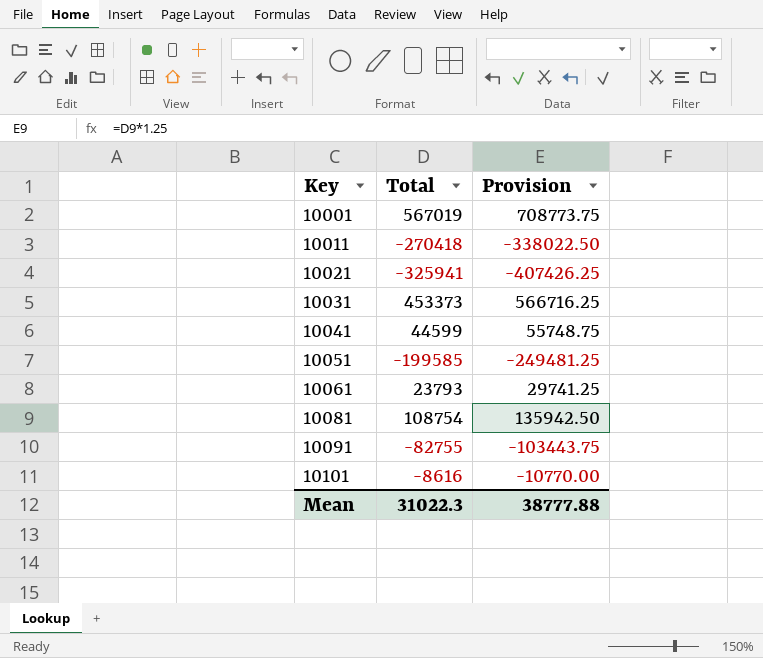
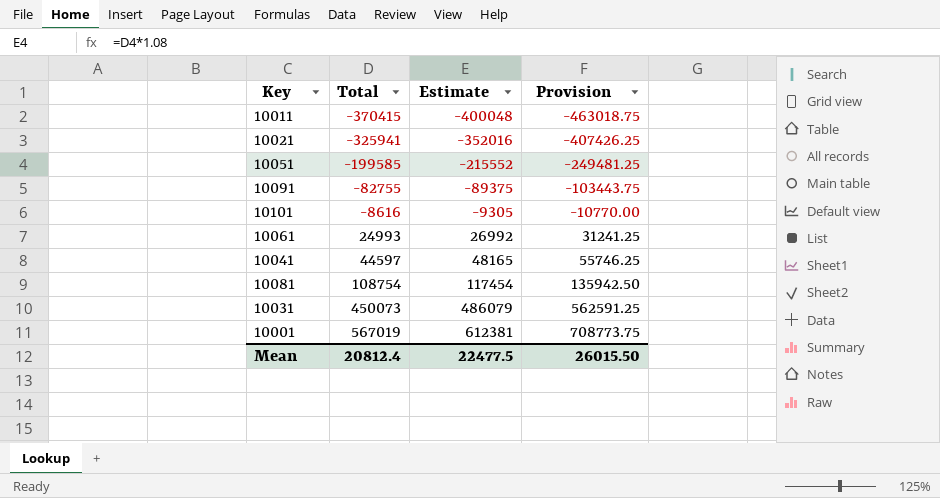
row order: Key ascending -> Total ascending
column Estimate | formula: none -> [Total] * 1.08
10011 | Total: -270418 -> -370415
10011 | Provision: -338022.50 -> -463018.75
10061 | Total: 23793 -> 24993
10061 | Provision: 29741.25 -> 31241.25
10041 | Total: 44599 -> 44597
10041 | Provision: 55748.75 -> 55746.25
10031 | Total: 453373 -> 450073
10031 | Provision: 566716.25 -> 562591.25
Mean | Total: 31022.3 -> 20812.4
Mean | Provision: 38777.88 -> 26015.50

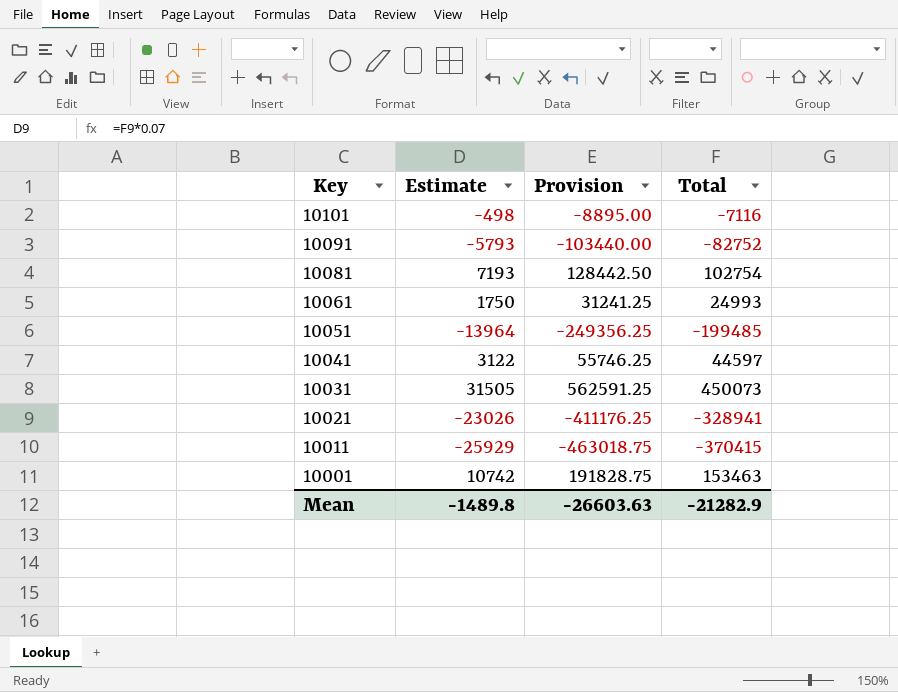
row order: Total ascending -> Key descending
column Estimate | formula: [Total] * 1.08 -> [Total] * 0.07
column Total | position: 2 -> 4
10101 | Provision: -10770.00 -> -8895.00
10101 | Total: -8616 -> -7116
10091 | Provision: -103443.75 -> -103440.00
10091 | Total: -82755 -> -82752
10081 | Provision: 135942.50 -> 128442.50
10081 | Total: 108754 -> 102754
10051 | Provision: -249481.25 -> -249356.25
10051 | Total: -199585 -> -199485
10021 | Provision: -407426.25 -> -411176.25
10021 | Total: -325941 -> -328941
10001 | Provision: 708773.75 -> 191828.75
10001 | Total: 567019 -> 153463
Mean | Estimate: 22477.5 -> -1489.8
Mean | Provision: 26015.50 -> -26603.63
Mean | Total: 20812.4 -> -21282.9

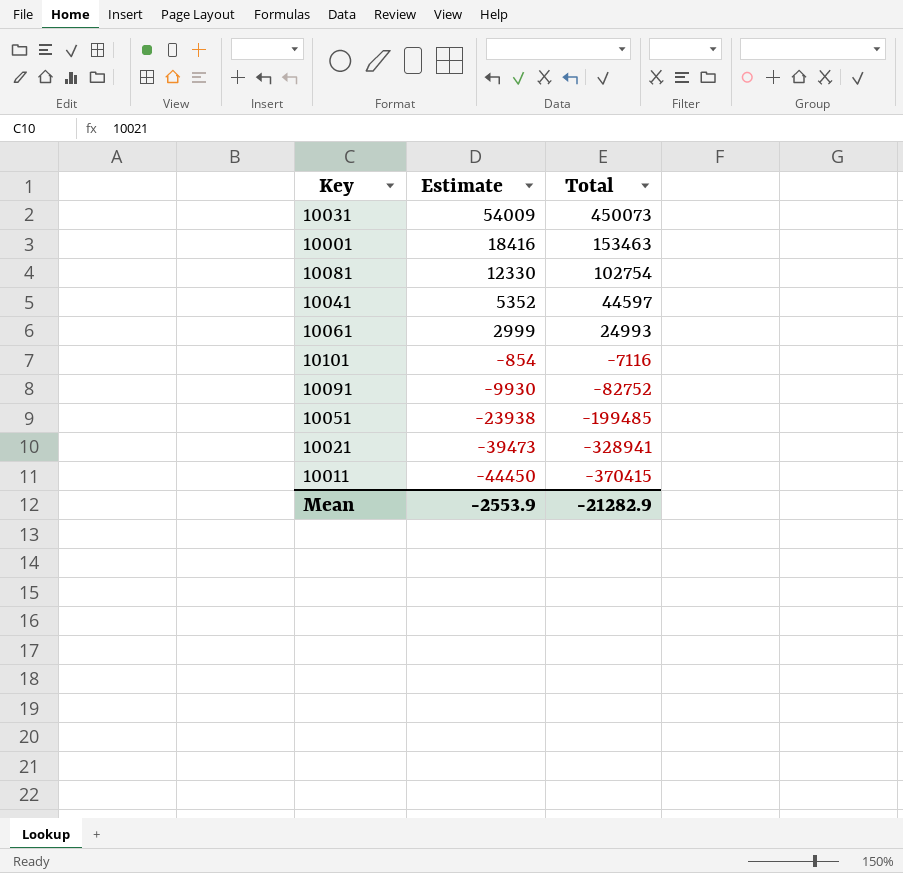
row order: Key descending -> Estimate descending
column Provision | formula: [Total] * 1.25 -> none
column Estimate | formula: [Total] * 0.07 -> [Total] * 0.12
Mean | Estimate: -1489.8 -> -2553.9

